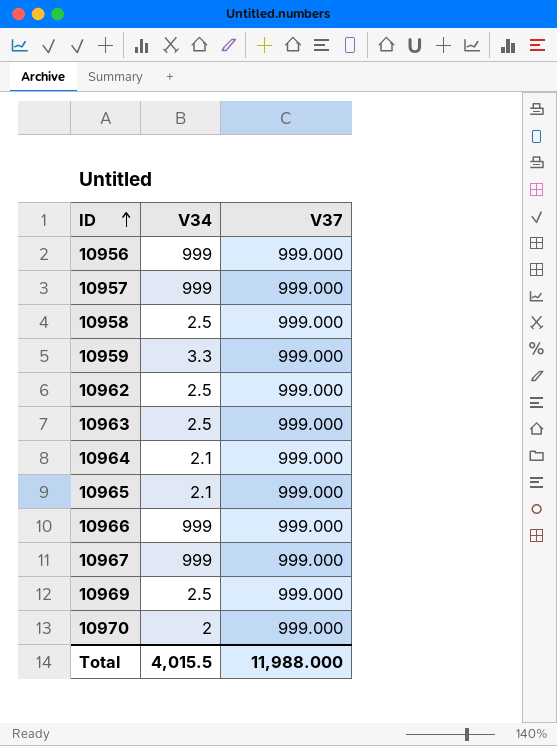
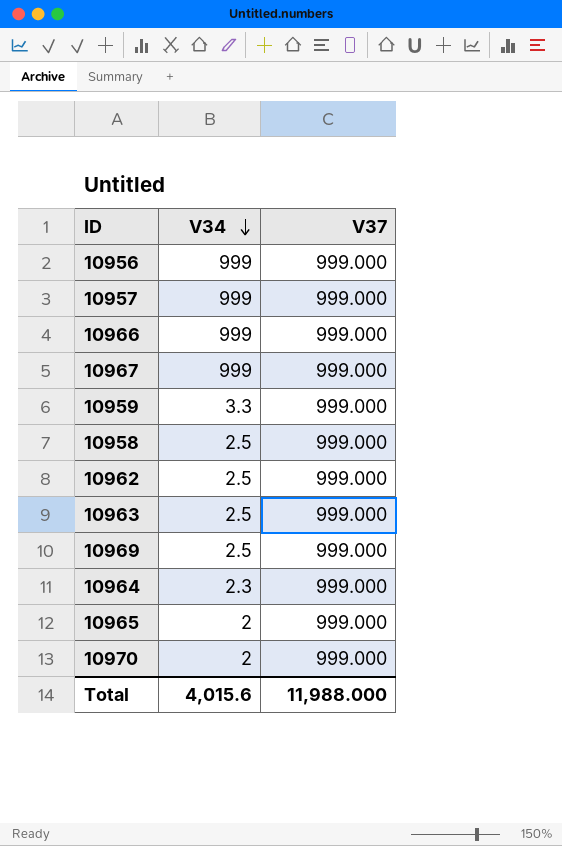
row order: ID ascending -> V34 descending
10964 | V34: 2.1 -> 2.3
10965 | V34: 2.1 -> 2
Total | V34: 4,015.5 -> 4,015.6

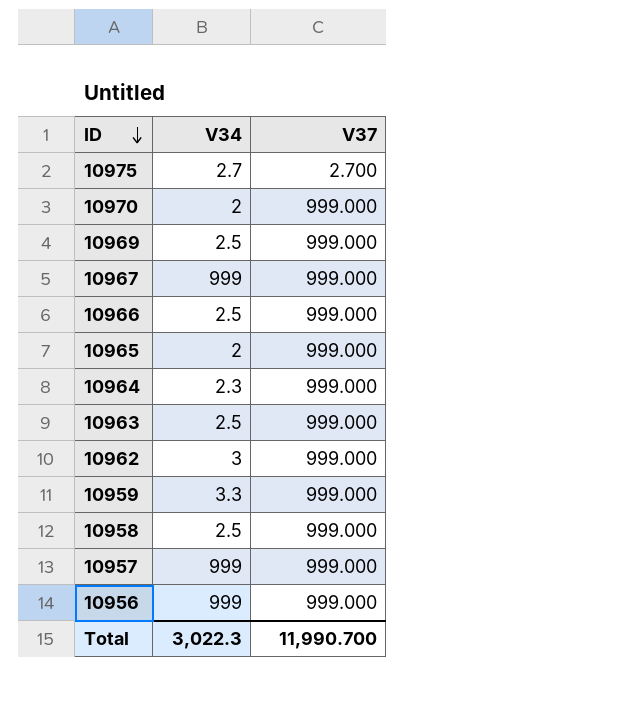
row order: V34 descending -> ID descending
row 10975: none -> 2.7 | 2.700
10966 | V34: 999 -> 2.5
10962 | V34: 2.5 -> 3
Total | V34: 4,015.6 -> 3,022.3
Total | V37: 11,988.000 -> 11,990.700

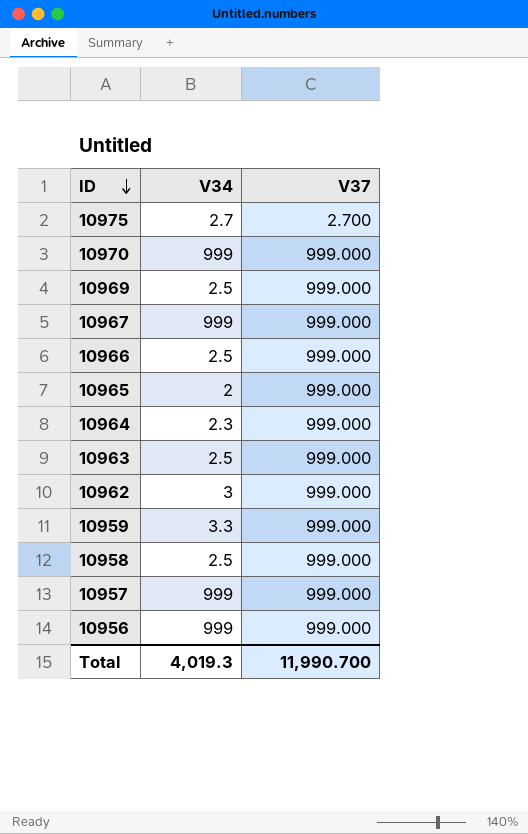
10970 | V34: 2 -> 999
Total | V34: 3,022.3 -> 4,019.3

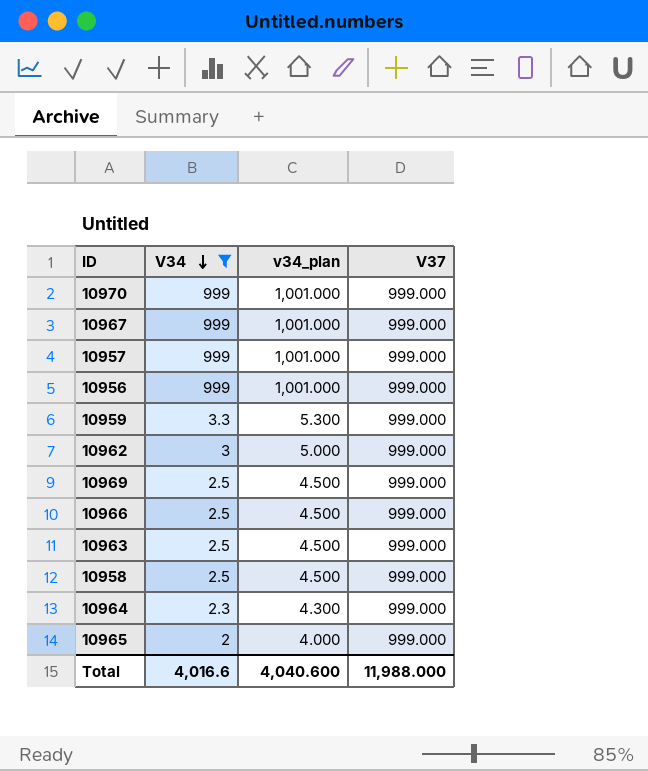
filter: none -> V34 != 2.7
row order: ID descending -> V34 descending
column v34_plan | formula: none -> [V34] + 2
Total | V34: 4,019.3 -> 4,016.6
Total | V37: 11,990.700 -> 11,988.000

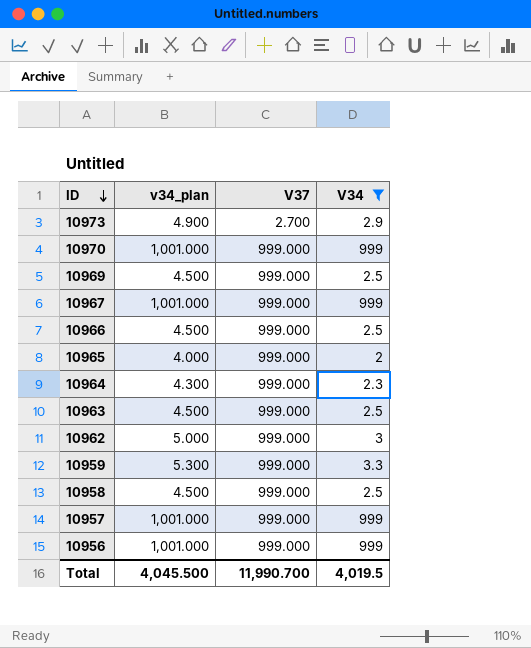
row order: V34 descending -> ID descending
column V34 | position: 2 -> 4
row 10973: none -> 4.900 | 2.700 | 2.9
Total | v34_plan: 4,040.600 -> 4,045.500
Total | V37: 11,988.000 -> 11,990.700
Total | V34: 4,016.6 -> 4,019.5

